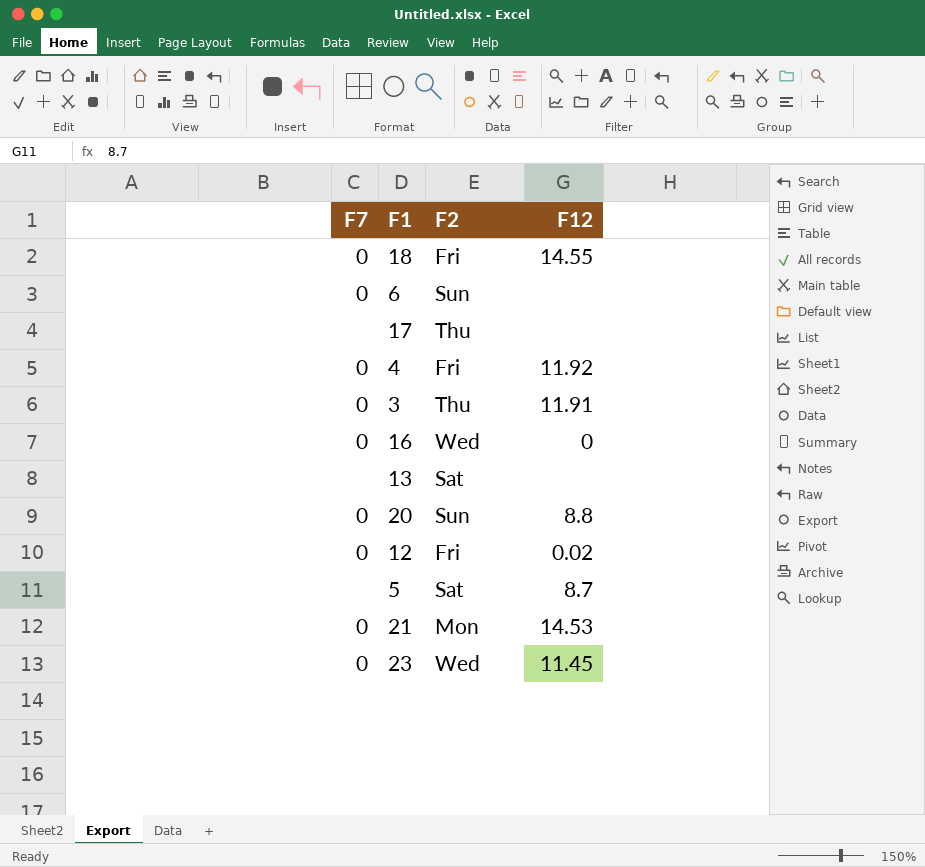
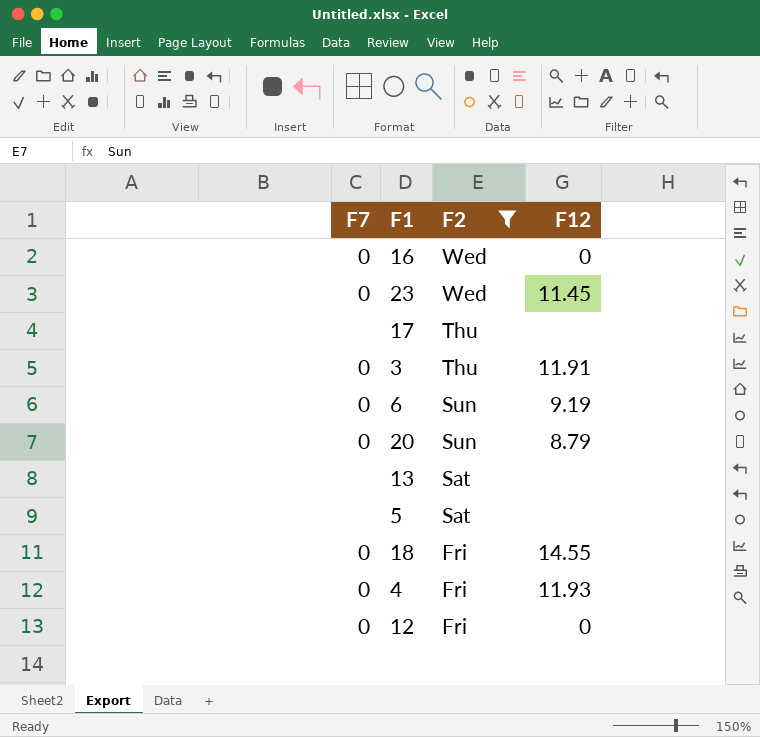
filter: none -> F2 != Mon
row order: none -> F2 descending
6 | F12: none -> 9.19
20 | F12: 8.8 -> 8.79
5 | F12: 8.7 -> none
4 | F12: 11.92 -> 11.93
12 | F12: 0.02 -> 0

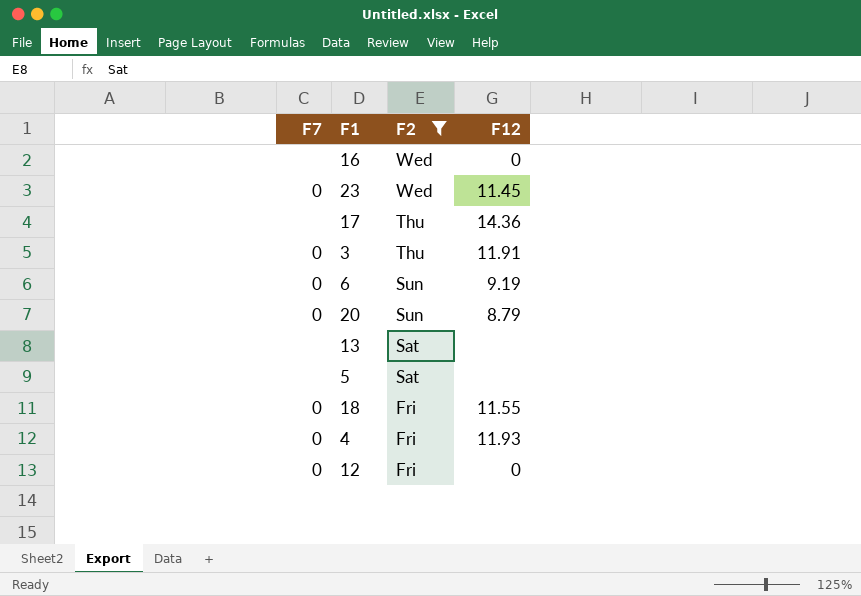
16 | F7: 0 -> none
17 | F12: none -> 14.36
18 | F12: 14.55 -> 11.55

